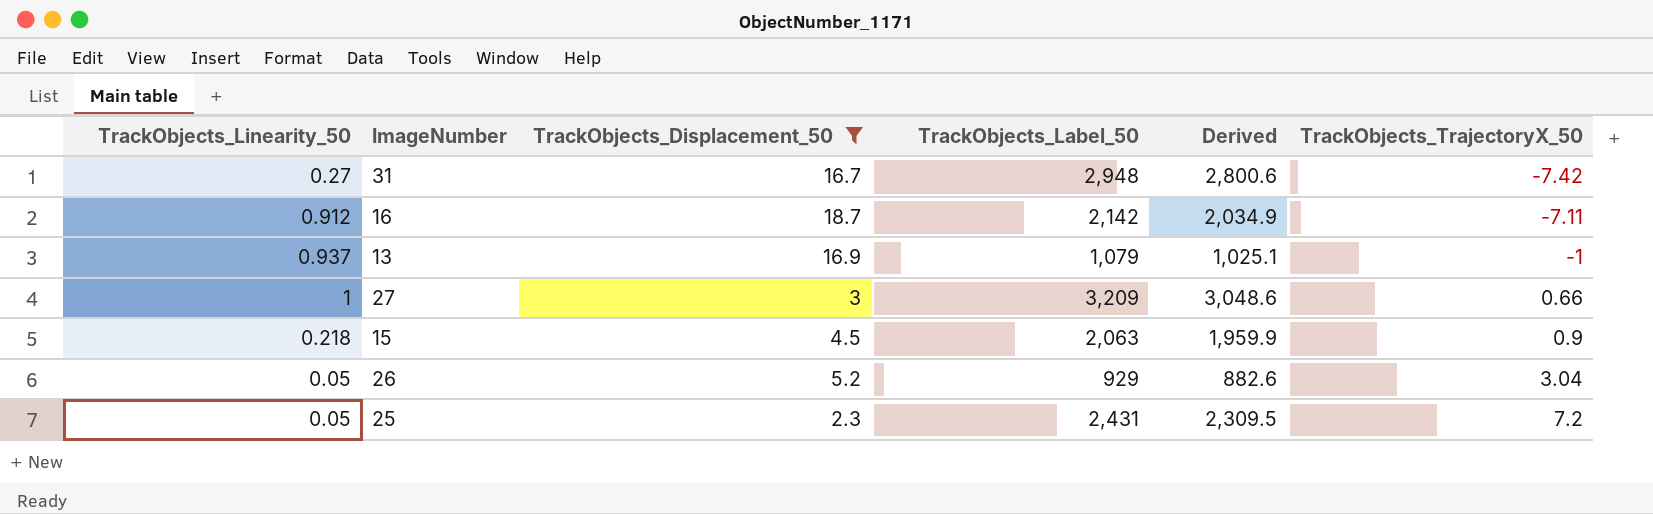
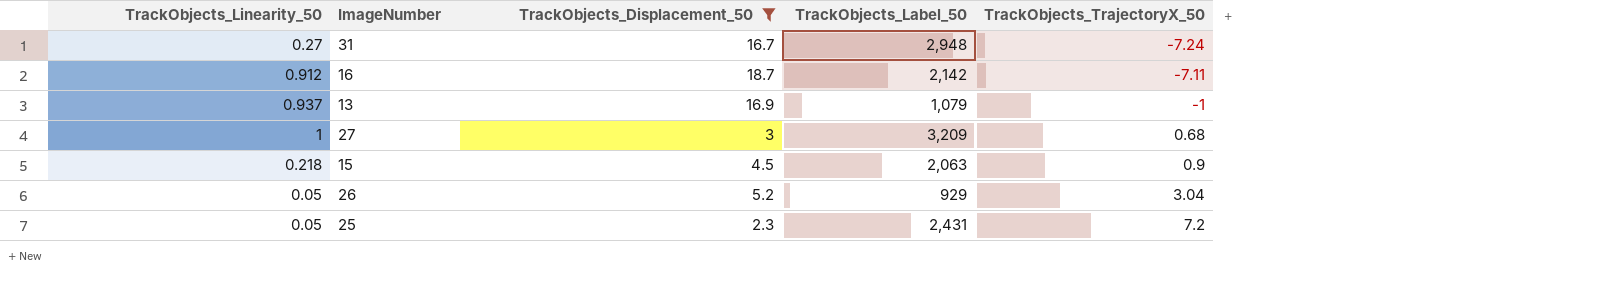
column Derived | formula: [TrackObjects_Label_50] * 0.95 -> none
31 | TrackObjects_TrajectoryX_50: -7.42 -> -7.24
27 | TrackObjects_TrajectoryX_50: 0.66 -> 0.68

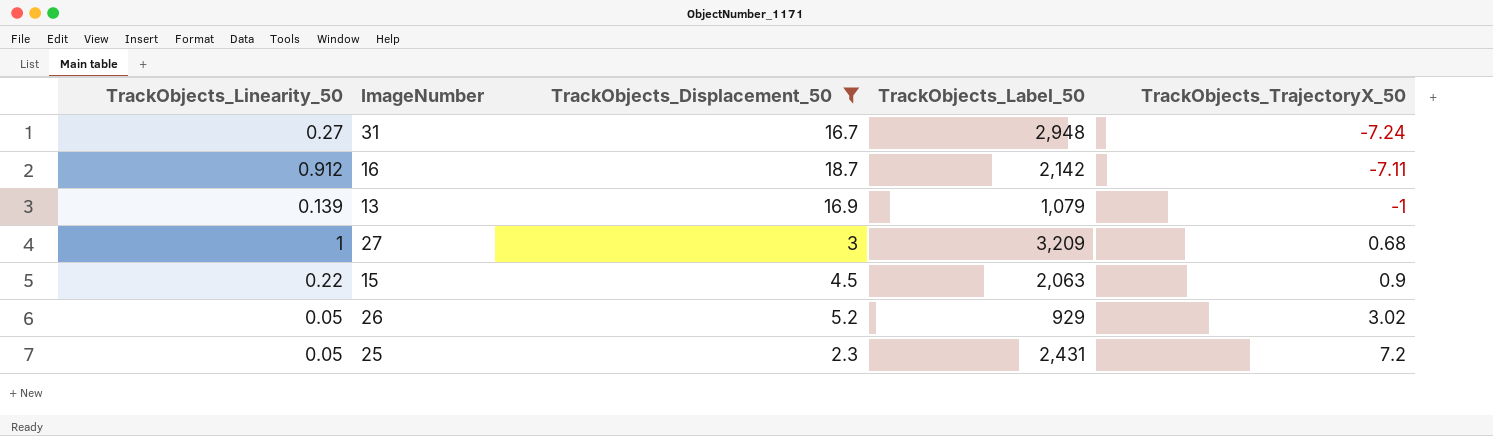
13 | TrackObjects_Linearity_50: 0.937 -> 0.139
15 | TrackObjects_Linearity_50: 0.218 -> 0.22
26 | TrackObjects_TrajectoryX_50: 3.04 -> 3.02

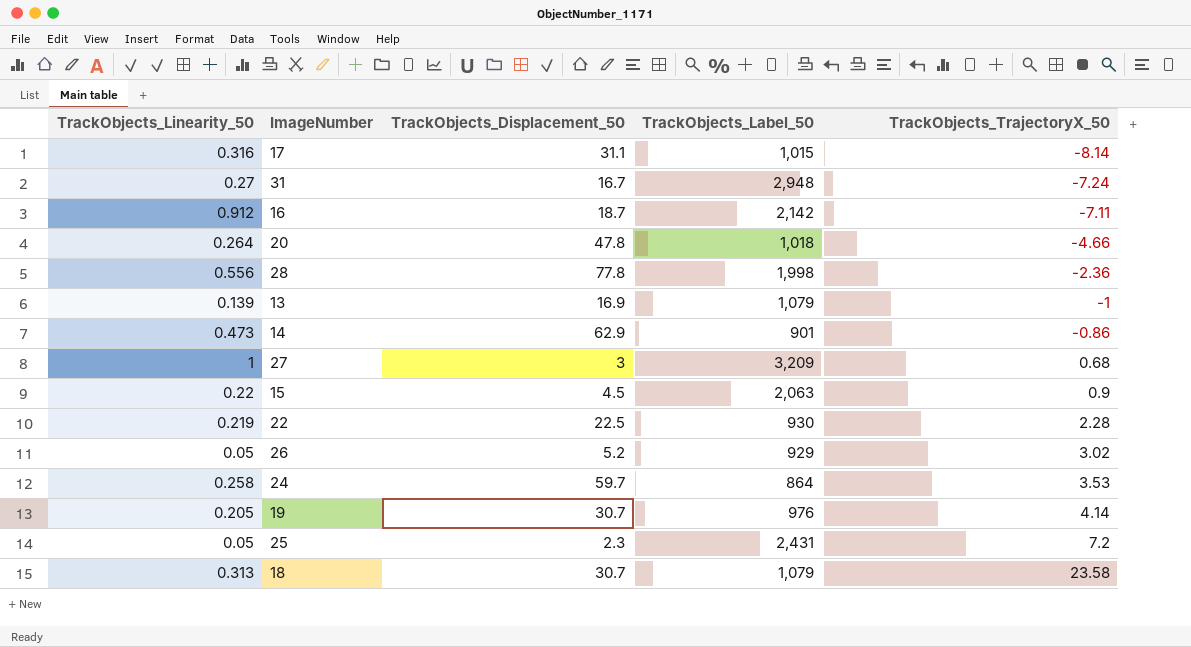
filter: TrackObjects_Displacement_50 <= 18.7 -> none

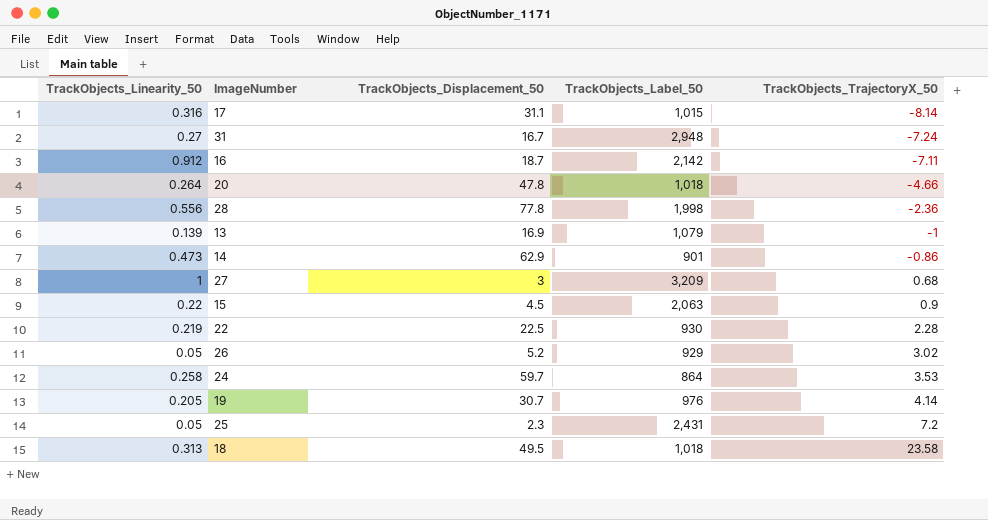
18 | TrackObjects_Displacement_50: 30.7 -> 49.5
18 | TrackObjects_Label_50: 1,079 -> 1,018

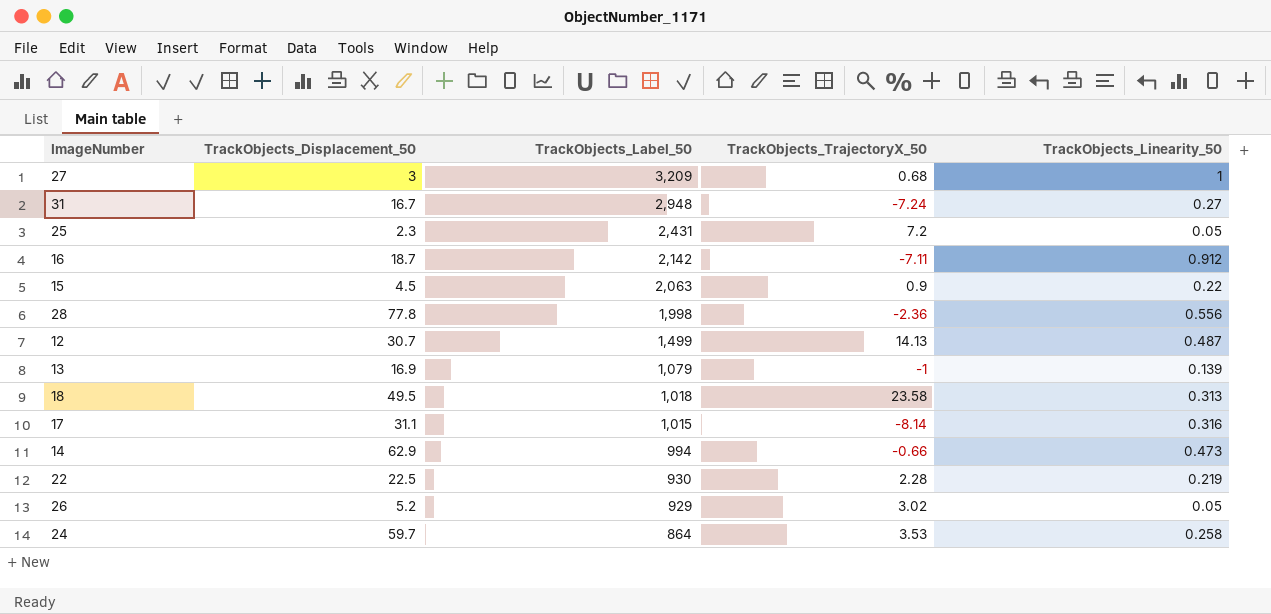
row order: TrackObjects_TrajectoryX_50 ascending -> TrackObjects_Label_50 descending
column TrackObjects_Linearity_50 | position: 1 -> 5
row 20: 0.264 | 47.8 | 1,018 | -4.66 -> none
row 19: 0.205 | 30.7 | 976 | 4.14 -> none
row 12: none -> 30.7 | 1,499 | 14.13 | 0.487
14 | TrackObjects_Label_50: 901 -> 994
14 | TrackObjects_TrajectoryX_50: -0.86 -> -0.66

